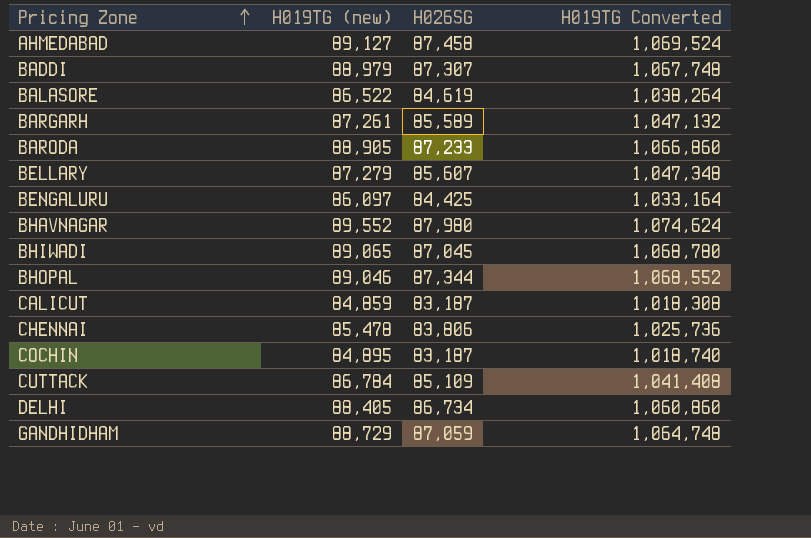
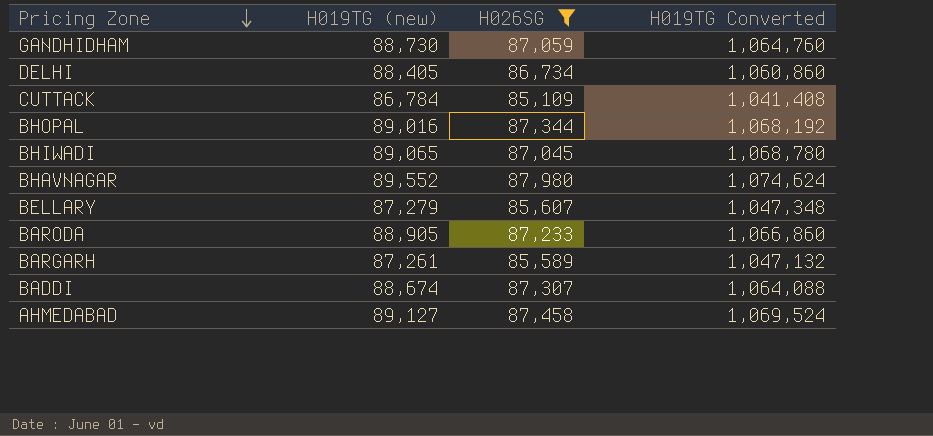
filter: none -> H026SG >= 85,109
row order: Pricing Zone ascending -> Pricing Zone descending
GANDHIDHAM | H019TG (new): 88,729 -> 88,730
GANDHIDHAM | H019TG Converted: 1,064,748 -> 1,064,760
BHOPAL | H019TG (new): 89,046 -> 89,016
BHOPAL | H019TG Converted: 1,068,552 -> 1,068,192
BADDI | H019TG (new): 88,979 -> 88,674
BADDI | H019TG Converted: 1,067,748 -> 1,064,088

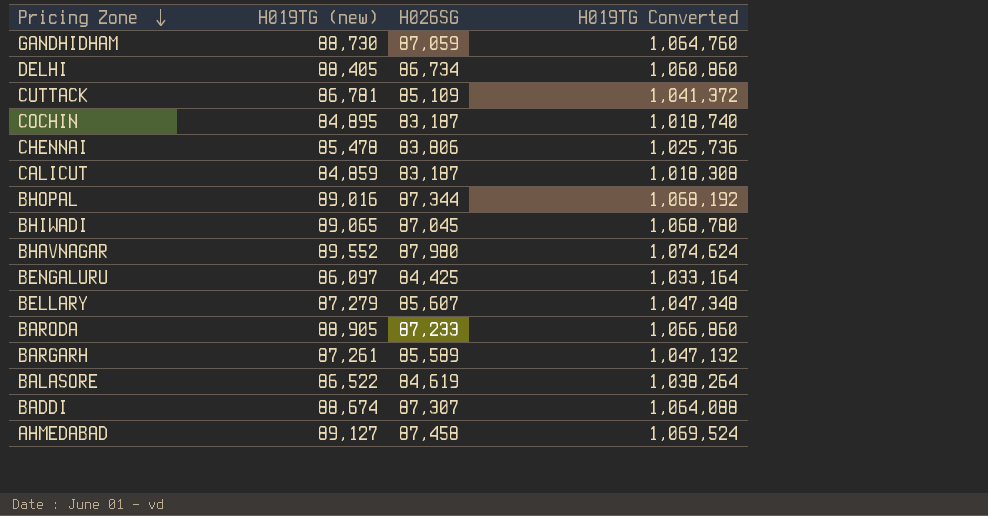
filter: H026SG >= 85,109 -> none
CUTTACK | H019TG (new): 86,784 -> 86,781
CUTTACK | H019TG Converted: 1,041,408 -> 1,041,372

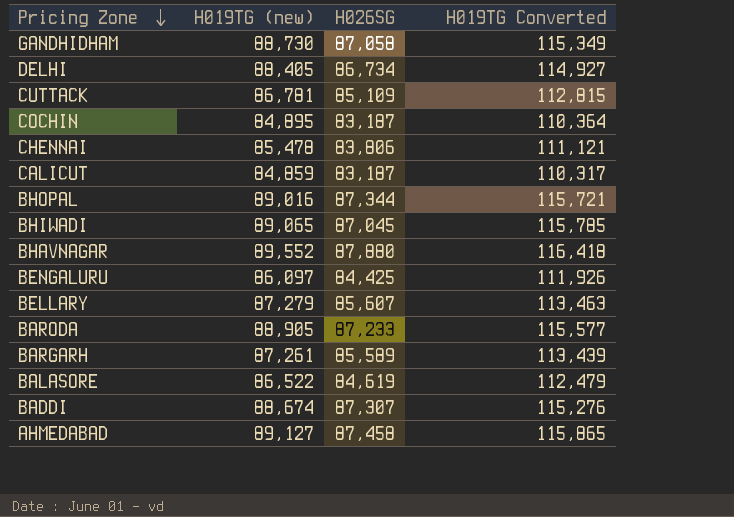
column H019TG Converted | formula: [H019TG (new)] * 12 -> [H019TG (new)] * 1.3
GANDHIDHAM | H026SG: 87,059 -> 87,058
BHAVNAGAR | H026SG: 87,980 -> 87,880

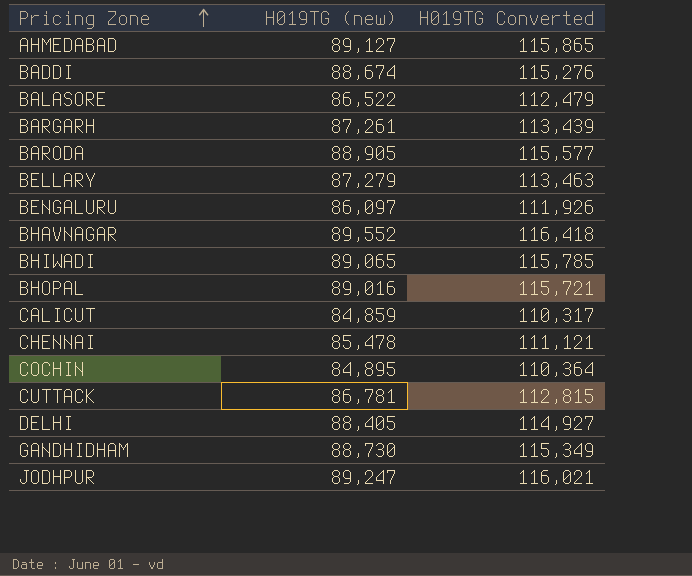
row order: Pricing Zone descending -> Pricing Zone ascending
column H026SG | position: 3 -> none
row JODHPUR: none -> 89,247 | 116,021

